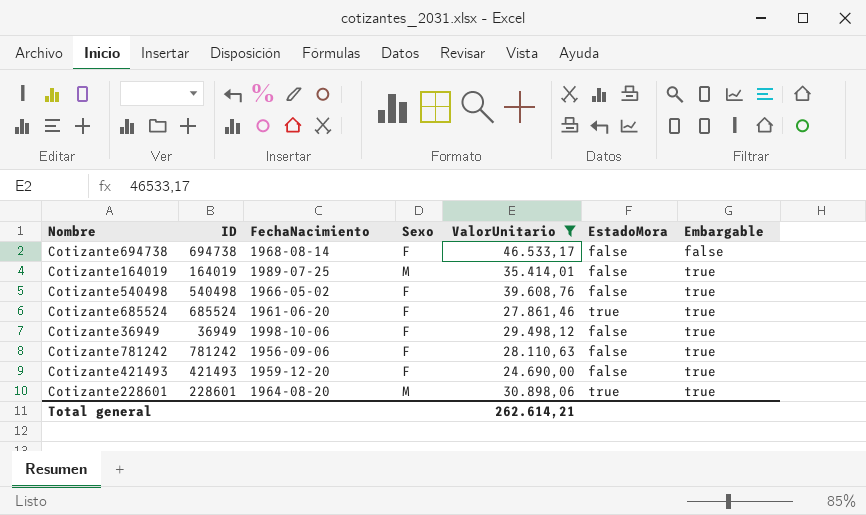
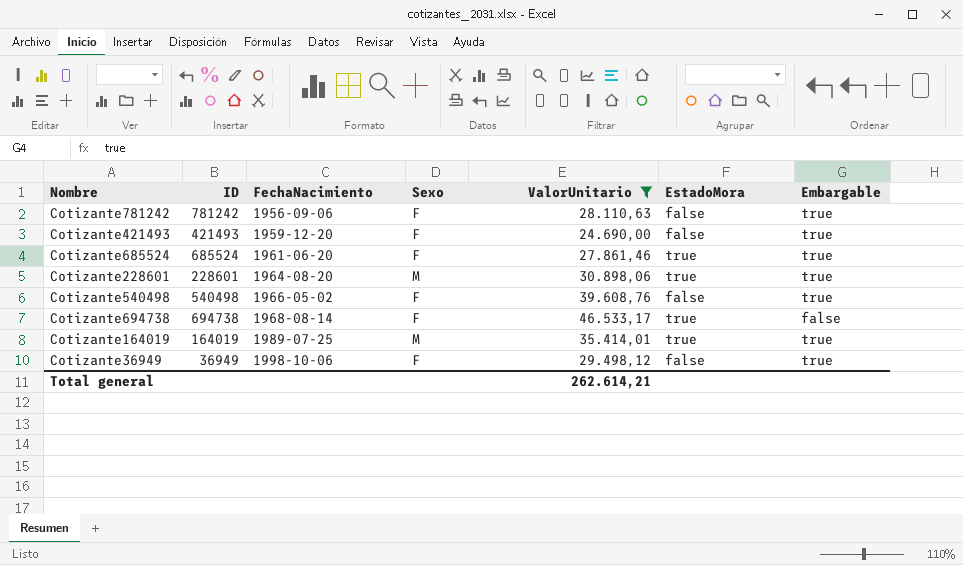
row order: Embargable ascending -> FechaNacimiento ascending
Cotizante694738 | EstadoMora: false -> true
Cotizante164019 | EstadoMora: false -> true

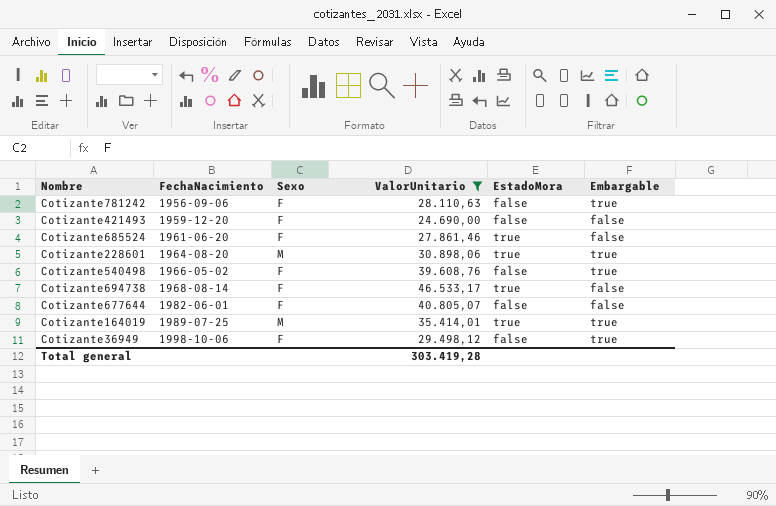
column ID | position: 2 -> none
Cotizante421493 | Embargable: true -> false
Cotizante685524 | Embargable: true -> false
row Cotizante677644: none -> 1982-06-01 | F | 40.805,07 | false | false
Total general | ValorUnitario: 262.614,21 -> 303.419,28

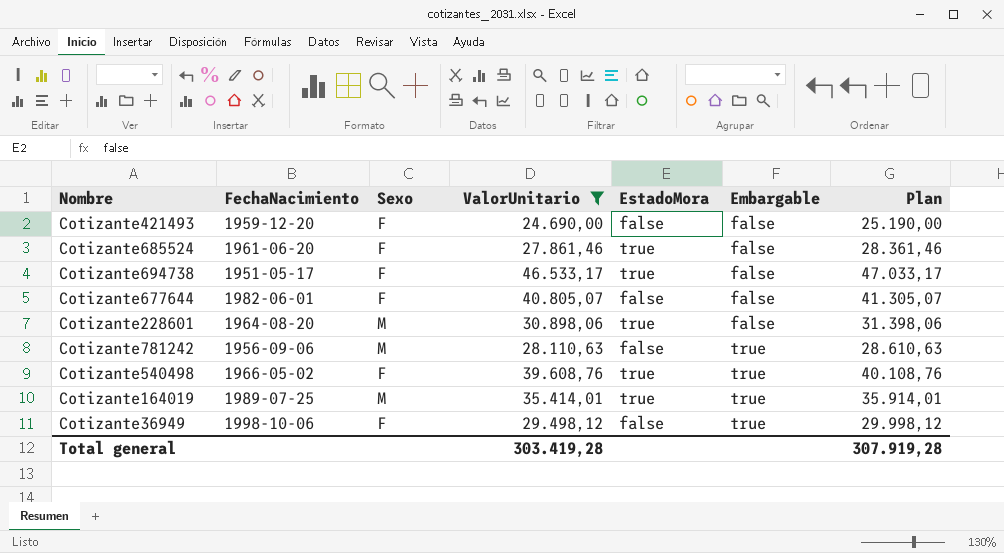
row order: FechaNacimiento ascending -> Embargable ascending
column Plan | formula: none -> [ValorUnitario] + 500
Cotizante694738 | FechaNacimiento: 1968-08-14 -> 1951-05-17
Cotizante228601 | Embargable: true -> false
Cotizante781242 | Sexo: F -> M
Cotizante540498 | EstadoMora: false -> true

